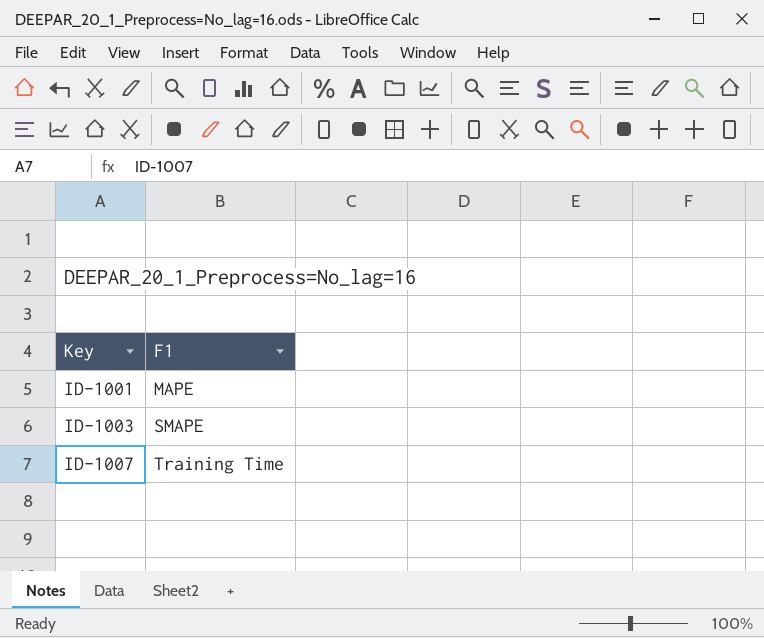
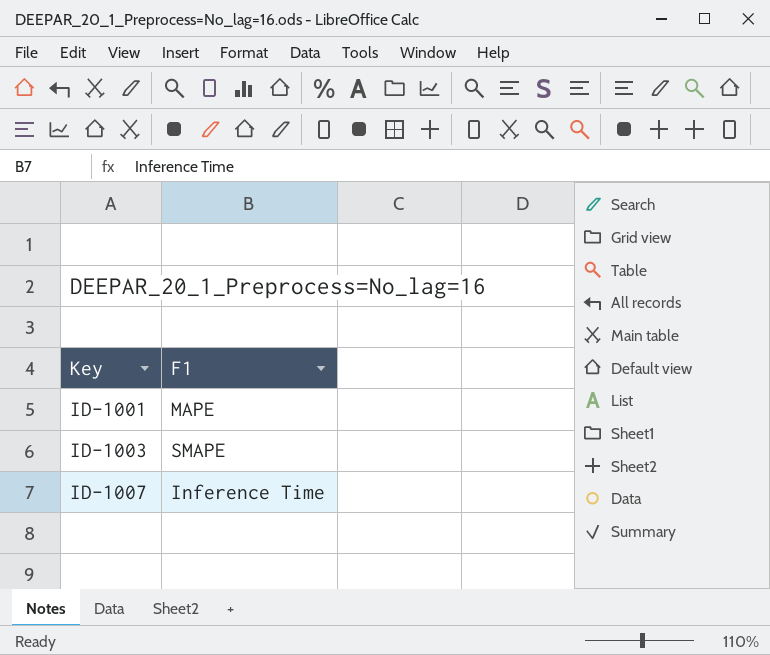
ID-1007 | F1: Training Time -> Inference Time

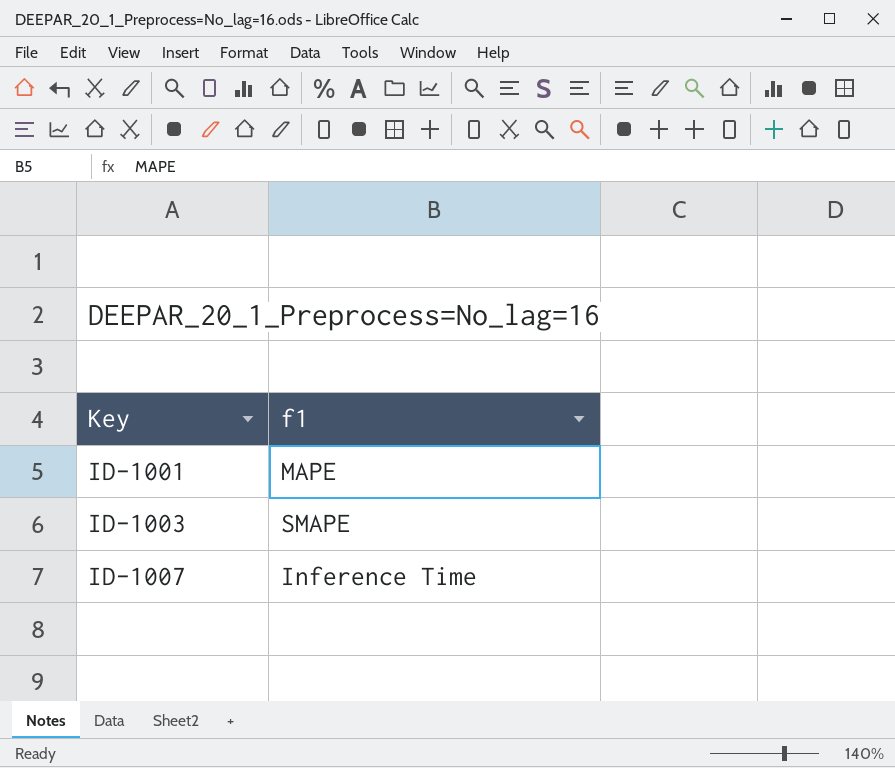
column name: F1 -> f1

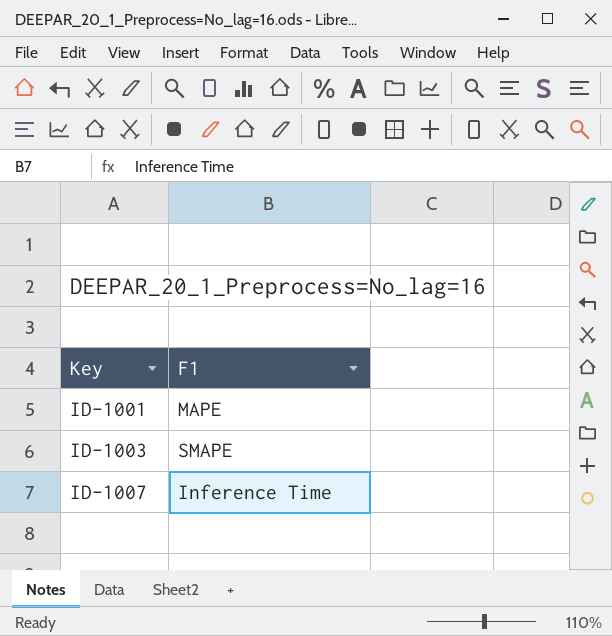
column name: f1 -> F1

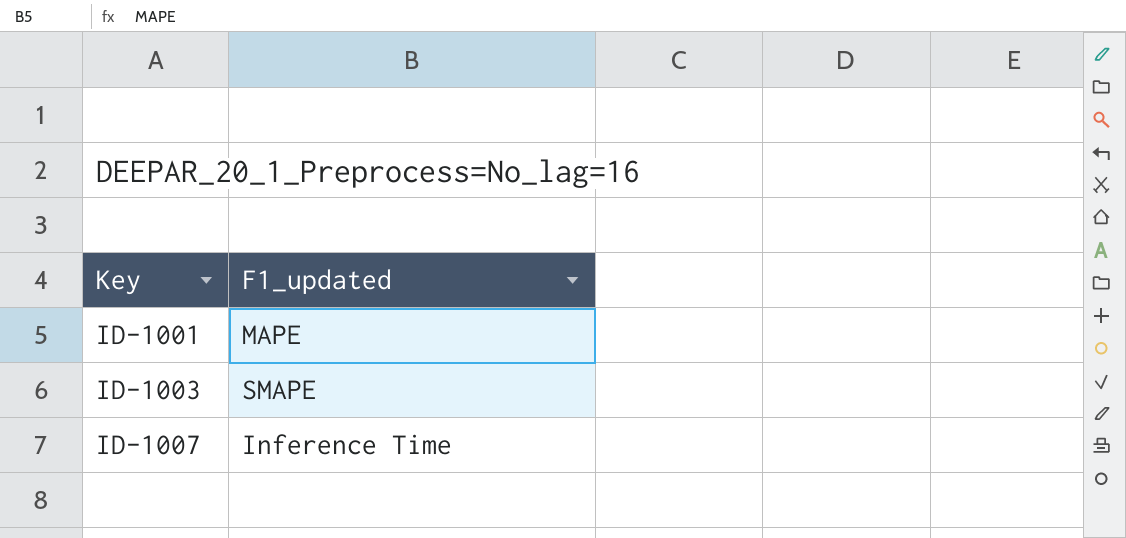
column name: F1 -> F1_updated

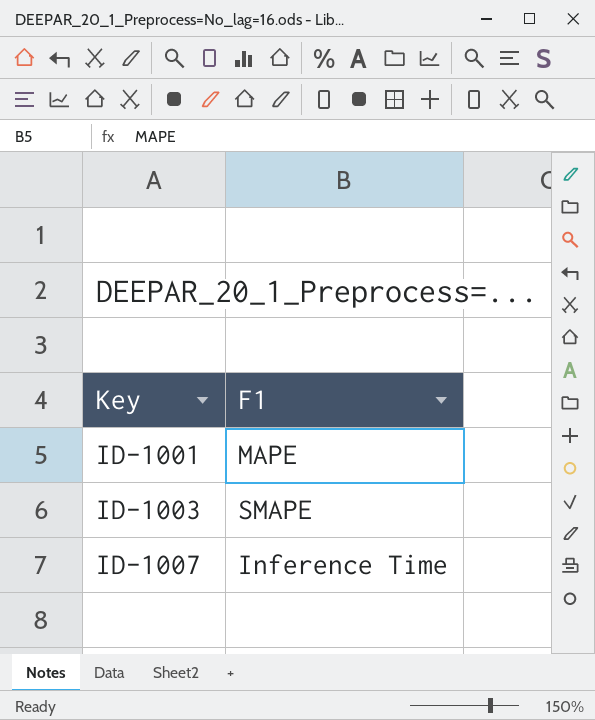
column name: F1_updated -> F1

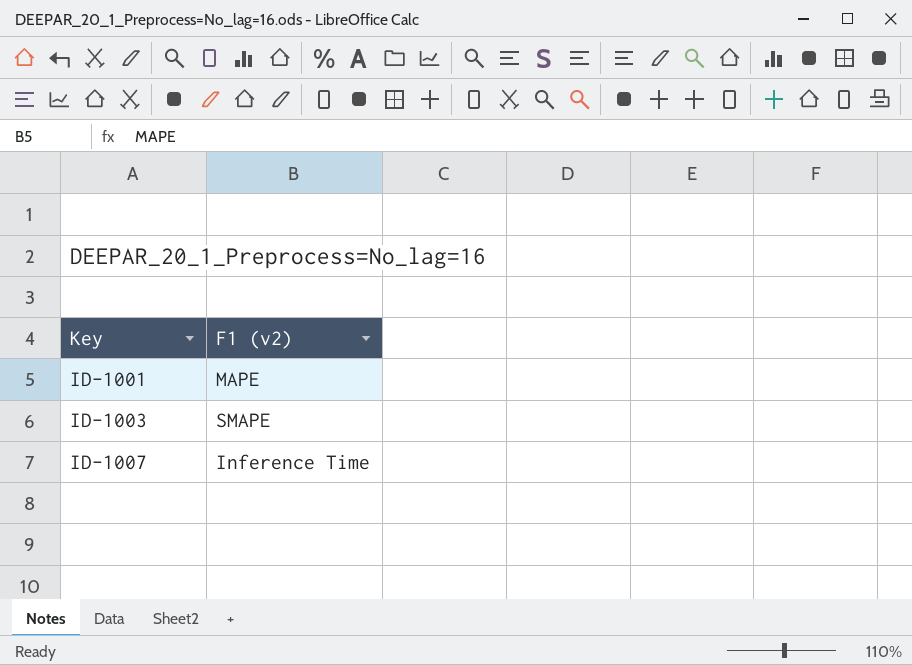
column name: F1 -> F1 (v2)

